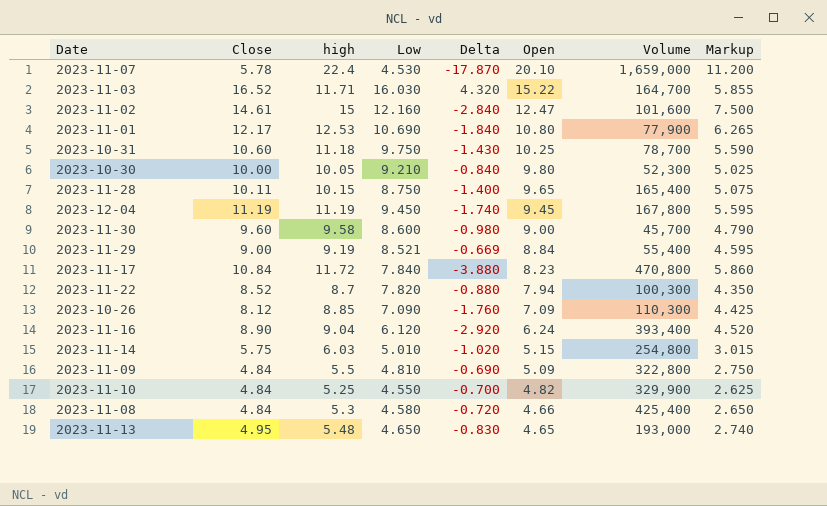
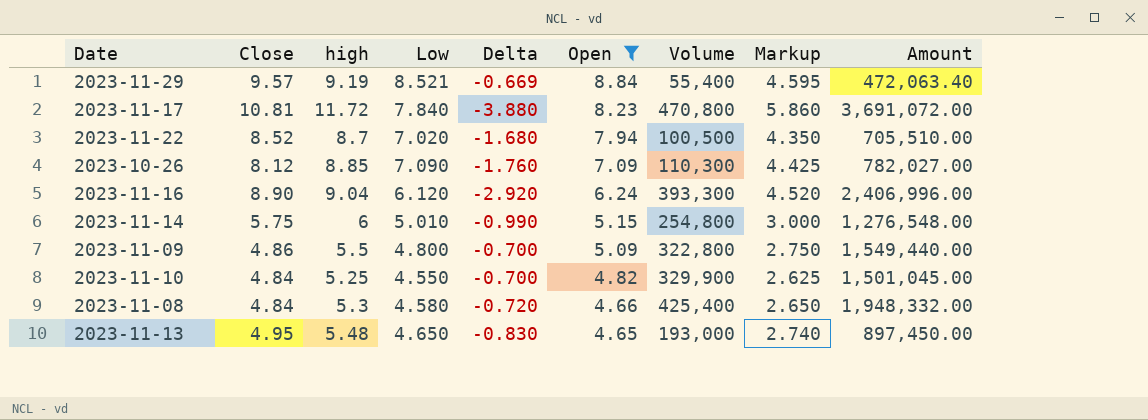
filter: none -> Open <= 8.84
column Amount | formula: none -> [Low] * [Volume]
2023-11-29 | Close: 9.00 -> 9.57
2023-11-17 | Close: 10.84 -> 10.81
2023-11-22 | Low: 7.820 -> 7.020
2023-11-22 | Delta: -0.880 -> -1.680
2023-11-22 | Volume: 100,300 -> 100,500
2023-11-16 | Volume: 393,400 -> 393,300
2023-11-14 | high: 6.03 -> 6
2023-11-14 | Delta: -1.020 -> -0.990
2023-11-14 | Markup: 3.015 -> 3.000
2023-11-09 | Close: 4.84 -> 4.86
2023-11-09 | Low: 4.810 -> 4.800
2023-11-09 | Delta: -0.690 -> -0.700

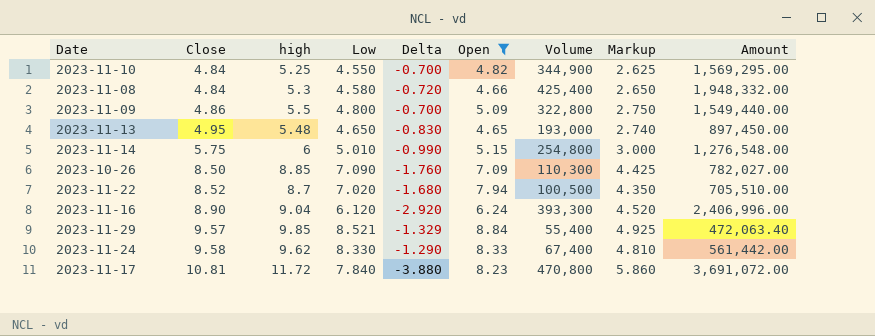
row order: Open descending -> Close ascending
2023-11-10 | Volume: 329,900 -> 344,900
2023-11-10 | Amount: 1,501,045.00 -> 1,569,295.00
2023-10-26 | Close: 8.12 -> 8.50
2023-11-29 | high: 9.19 -> 9.85
2023-11-29 | Delta: -0.669 -> -1.329
2023-11-29 | Markup: 4.595 -> 4.925
row 2023-11-24: none -> 9.58 | 9.62 | 8.330 | -1.290 | 8.33 | 67,400 | 4.810 | 561,442.00

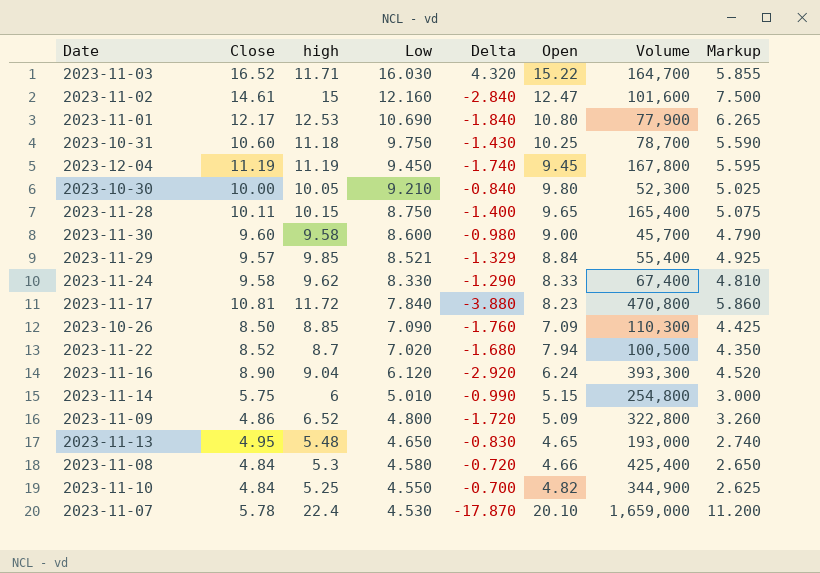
filter: Open <= 8.84 -> none
row order: Close ascending -> Low descending
column Amount | formula: [Low] * [Volume] -> none
2023-11-09 | high: 5.5 -> 6.52
2023-11-09 | Delta: -0.700 -> -1.720
2023-11-09 | Markup: 2.750 -> 3.260

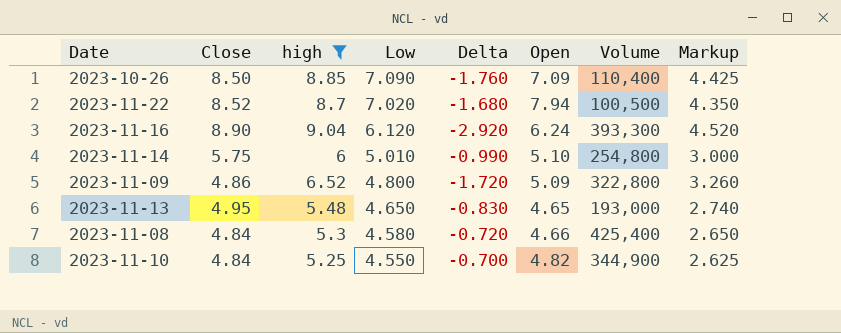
filter: none -> high <= 9.04
2023-10-26 | Volume: 110,300 -> 110,400
2023-11-14 | Open: 5.15 -> 5.10

